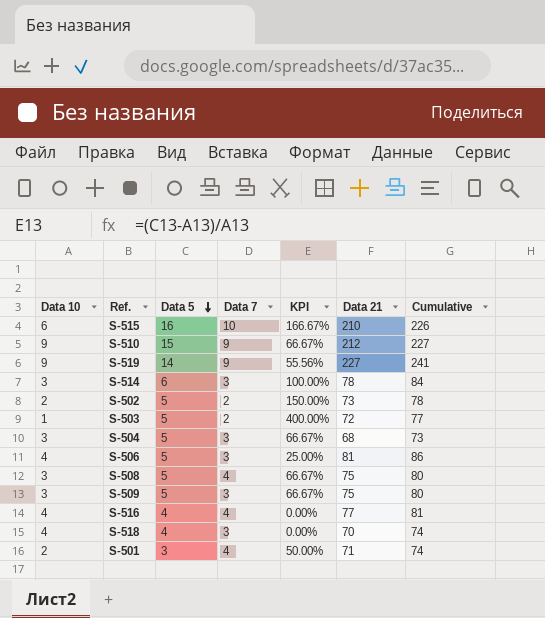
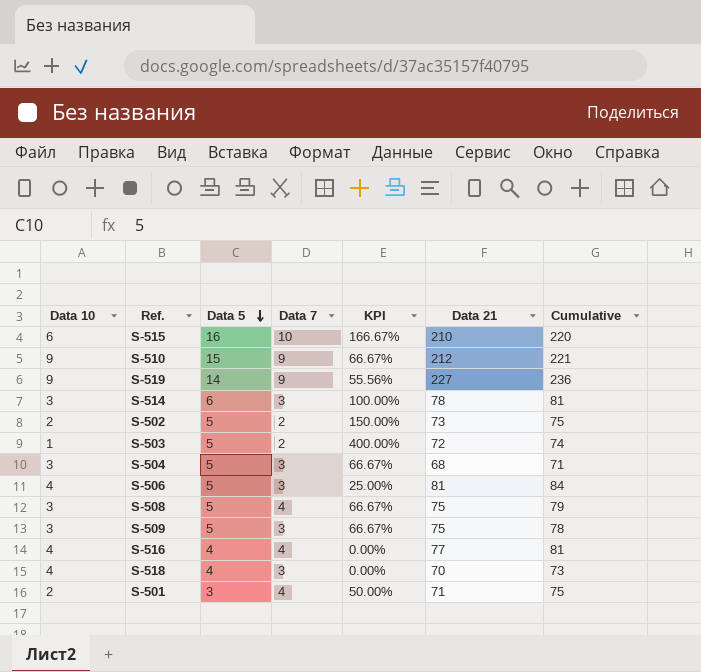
column Cumulative | formula: [Data 5] + [Data 21] -> [Data 7] + [Data 21]

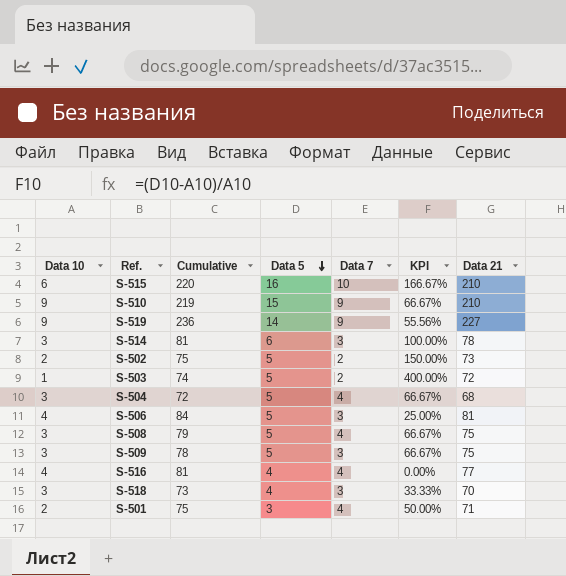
column Cumulative | position: 7 -> 3
S-510 | Cumulative: 221 -> 219
S-510 | Data 21: 212 -> 210
S-504 | Cumulative: 71 -> 72
S-504 | Data 7: 3 -> 4
S-518 | Data 10: 4 -> 3
S-518 | KPI: 0.00% -> 33.33%

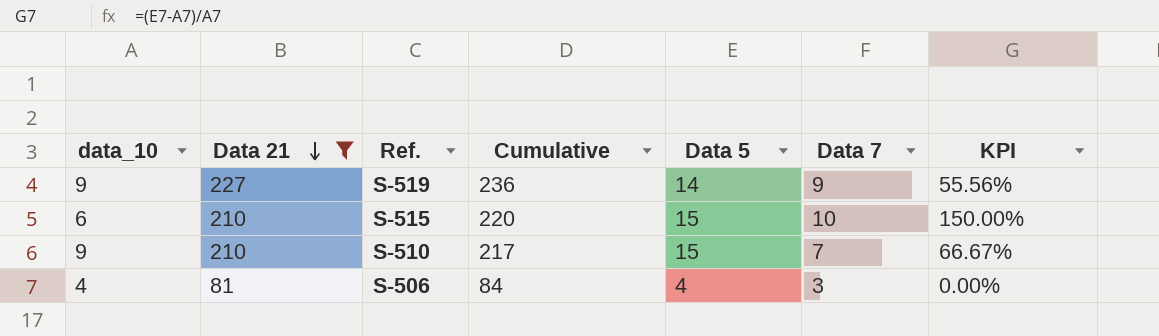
filter: none -> Data 21 >= 81
row order: Data 5 descending -> Data 21 descending
column name: Data 10 -> data_10
column Data 21 | position: 7 -> 2
S-515 | Data 5: 16 -> 15
S-515 | KPI: 166.67% -> 150.00%
S-510 | Cumulative: 219 -> 217
S-510 | Data 7: 9 -> 7
S-506 | Data 5: 5 -> 4
S-506 | KPI: 25.00% -> 0.00%

